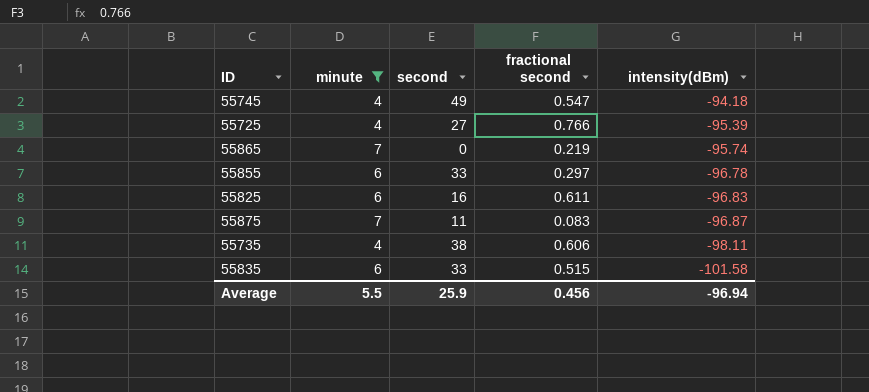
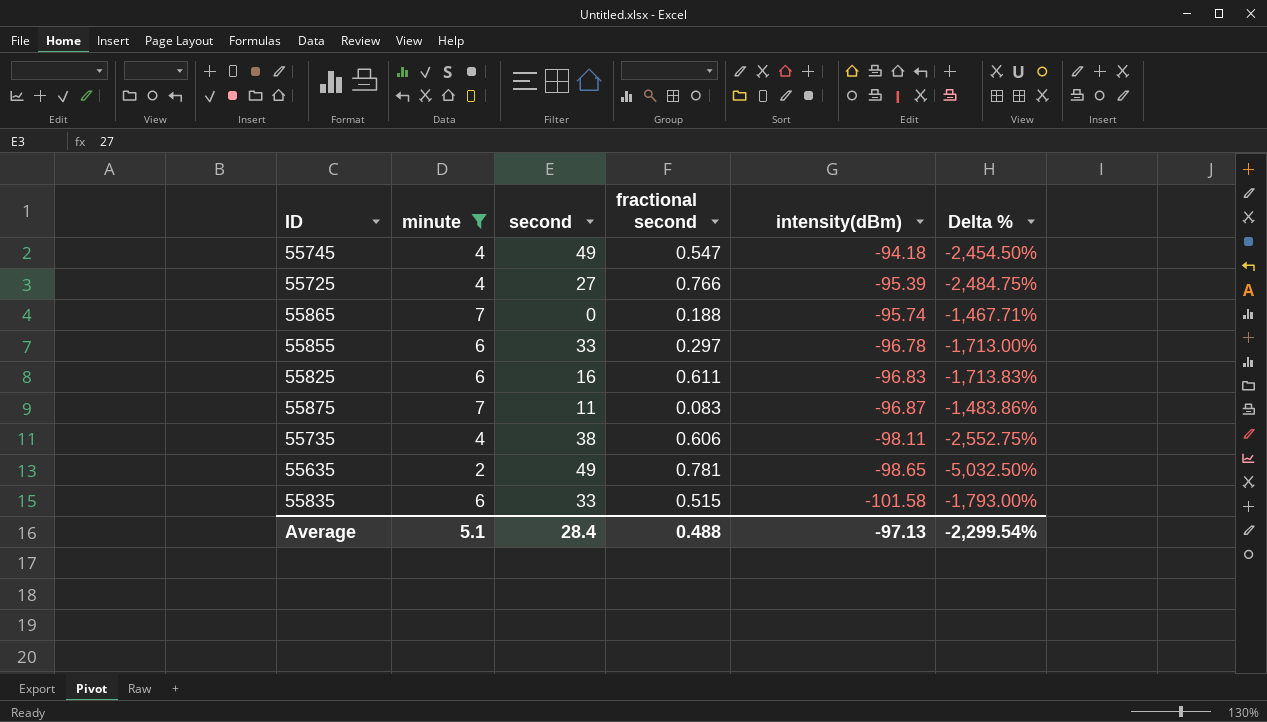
column Delta % | formula: none -> ([intensity(dBm)] - [minute]) / [minute]
55865 | fractional second: 0.219 -> 0.188
row 55635: none -> 2 | 49 | 0.781 | -98.65 | -5,032.50%
Average | minute: 5.5 -> 5.1
Average | second: 25.9 -> 28.4
Average | fractional second: 0.456 -> 0.488
Average | intensity(dBm): -96.94 -> -97.13

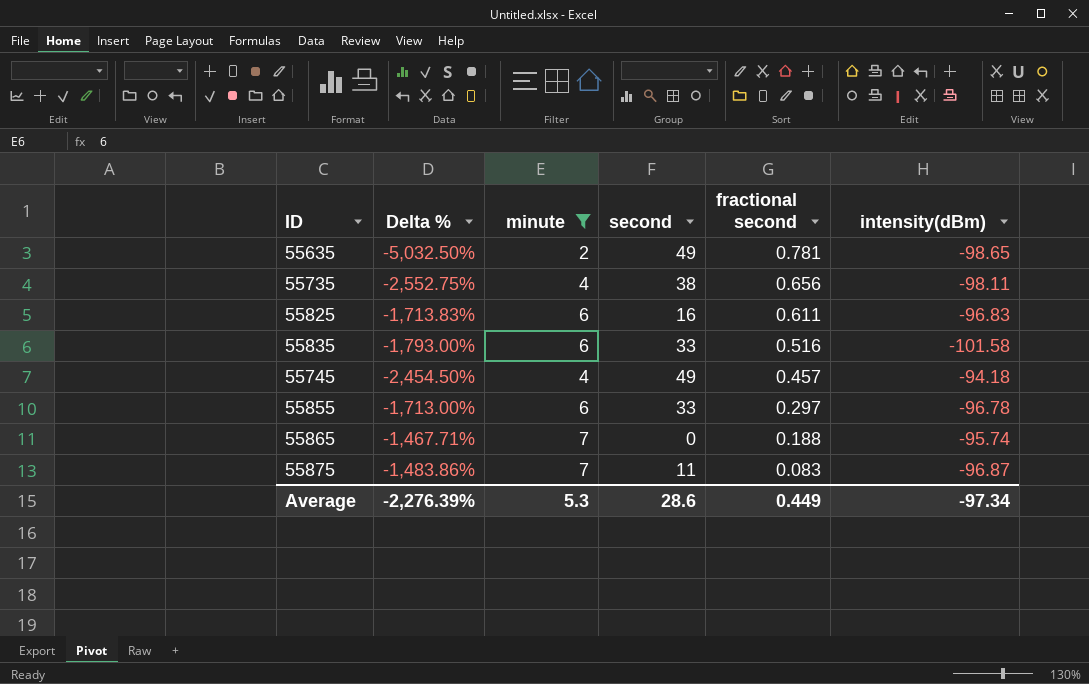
row order: intensity(dBm) descending -> fractional second descending
column Delta % | position: 6 -> 2
row 55725: 4 | 27 | 0.766 | -95.39 | -2,484.75% -> none
55735 | fractional second: 0.606 -> 0.656
55835 | fractional second: 0.515 -> 0.516
55745 | fractional second: 0.547 -> 0.457
Average | Delta %: -2,299.54% -> -2,276.39%
Average | minute: 5.1 -> 5.3
Average | second: 28.4 -> 28.6
Average | fractional second: 0.488 -> 0.449
Average | intensity(dBm): -97.13 -> -97.34

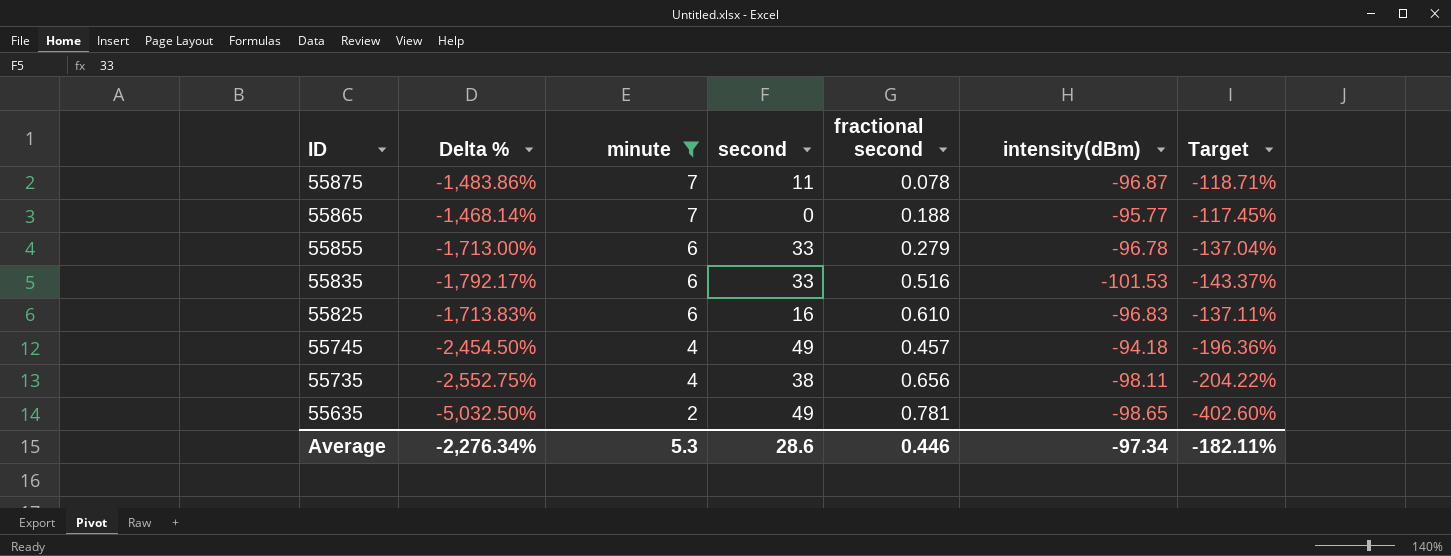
row order: fractional second descending -> ID descending
column Target | formula: none -> [Delta %] * 0.08
55875 | fractional second: 0.083 -> 0.078
55865 | Delta %: -1,467.71% -> -1,468.14%
55865 | intensity(dBm): -95.74 -> -95.77
55855 | fractional second: 0.297 -> 0.279
55835 | Delta %: -1,793.00% -> -1,792.17%
55835 | intensity(dBm): -101.58 -> -101.53
55825 | fractional second: 0.611 -> 0.610
Average | Delta %: -2,276.39% -> -2,276.34%
Average | fractional second: 0.449 -> 0.446

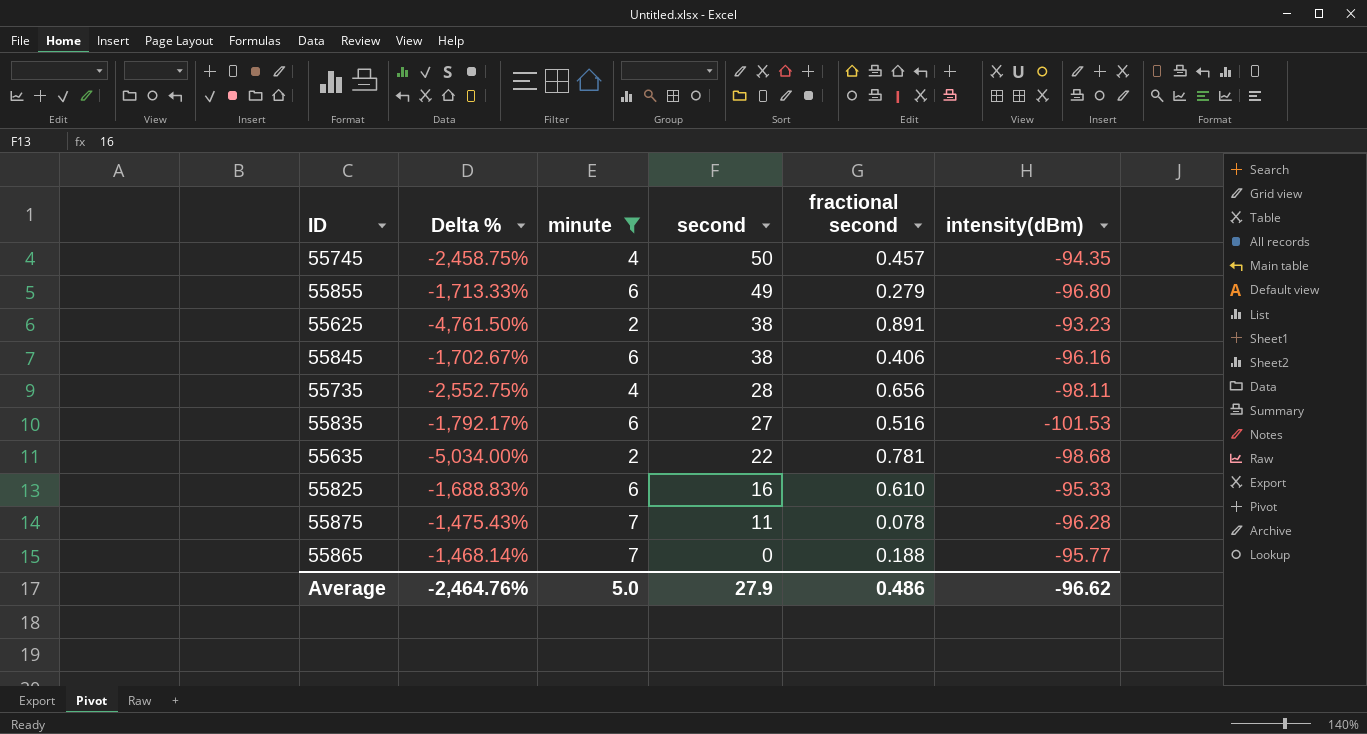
row order: ID descending -> second descending
column Target | formula: [Delta %] * 0.08 -> none
55745 | Delta %: -2,454.50% -> -2,458.75%
55745 | second: 49 -> 50
55745 | intensity(dBm): -94.18 -> -94.35
55855 | Delta %: -1,713.00% -> -1,713.33%
55855 | second: 33 -> 49
55855 | intensity(dBm): -96.78 -> -96.80
row 55625: none -> -4,761.50% | 2 | 38 | 0.891 | -93.23
row 55845: none -> -1,702.67% | 6 | 38 | 0.406 | -96.16
55735 | second: 38 -> 28
55835 | second: 33 -> 27
55635 | Delta %: -5,032.50% -> -5,034.00%
55635 | second: 49 -> 22
55635 | intensity(dBm): -98.65 -> -98.68
55825 | Delta %: -1,713.83% -> -1,688.83%
55825 | intensity(dBm): -96.83 -> -95.33
55875 | Delta %: -1,483.86% -> -1,475.43%
55875 | intensity(dBm): -96.87 -> -96.28
Average | Delta %: -2,276.34% -> -2,464.76%
Average | minute: 5.3 -> 5.0
Average | second: 28.6 -> 27.9
Average | fractional second: 0.446 -> 0.486
Average | intensity(dBm): -97.34 -> -96.62

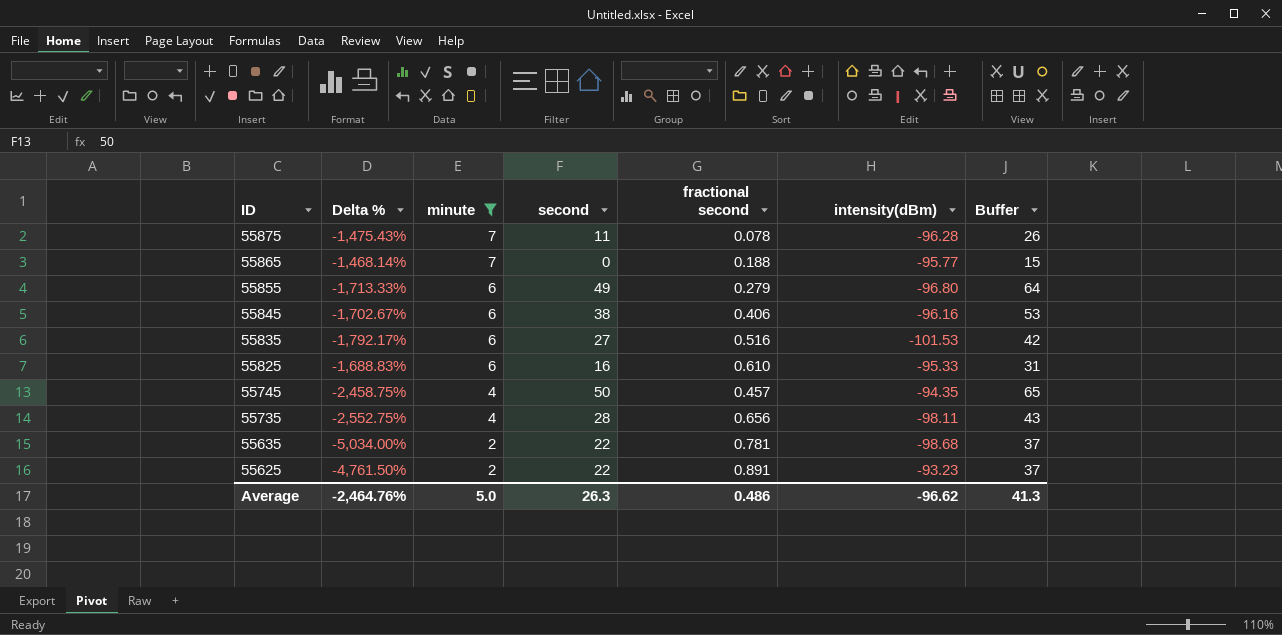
row order: second descending -> ID descending
column Buffer | formula: none -> [second] + 15
55625 | second: 38 -> 22
Average | second: 27.9 -> 26.3

